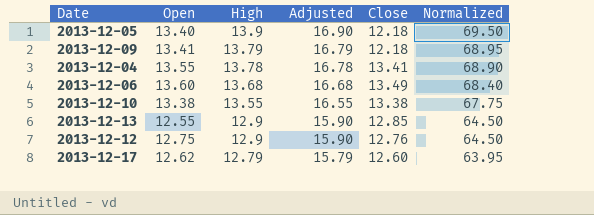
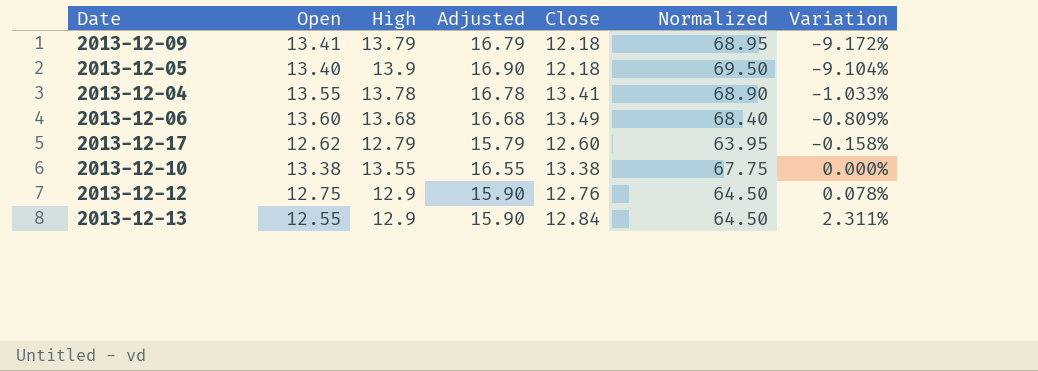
row order: High descending -> Variation ascending
column Variation | formula: none -> ([Close] - [Open]) / [Open]
2013-12-13 | Close: 12.85 -> 12.84

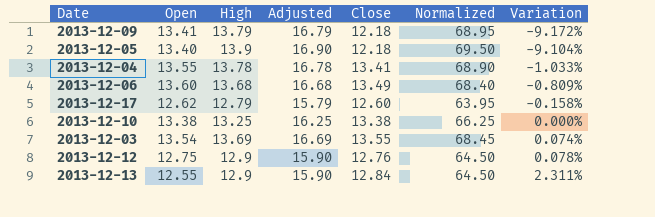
2013-12-10 | High: 13.55 -> 13.25
2013-12-10 | Adjusted: 16.55 -> 16.25
2013-12-10 | Normalized: 67.75 -> 66.25
row 2013-12-03: none -> 13.54 | 13.69 | 16.69 | 13.55 | 68.45 | 0.074%

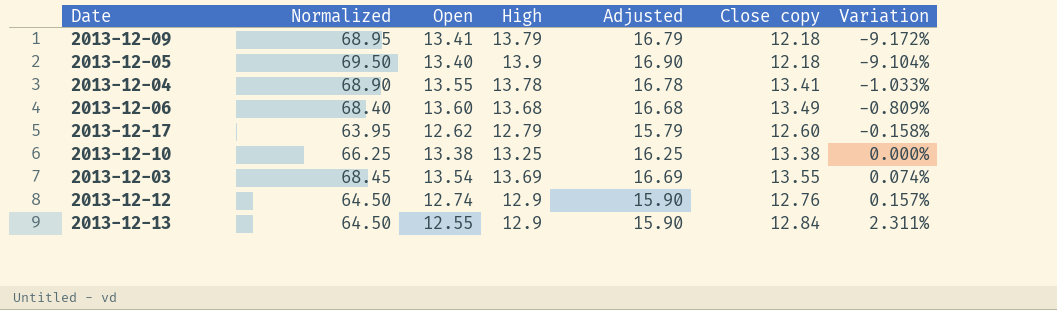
column Normalized | position: 6 -> 2
column name: Close -> Close copy
2013-12-12 | Open: 12.75 -> 12.74
2013-12-12 | Variation: 0.078% -> 0.157%

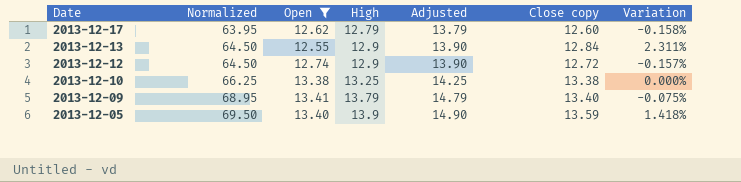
filter: none -> Open <= 13.41
row order: Variation ascending -> Date descending
column Adjusted | formula: [High] + 3 -> [High] + 1
2013-12-12 | Close copy: 12.76 -> 12.72
2013-12-12 | Variation: 0.157% -> -0.157%
2013-12-09 | Close copy: 12.18 -> 13.40
2013-12-09 | Variation: -9.172% -> -0.075%
2013-12-05 | Close copy: 12.18 -> 13.59
2013-12-05 | Variation: -9.104% -> 1.418%

